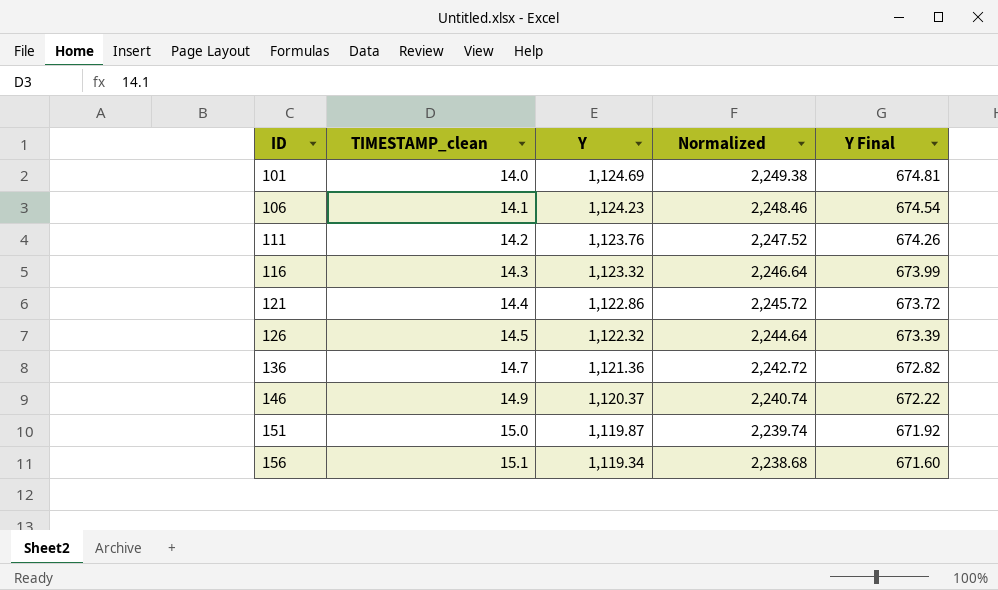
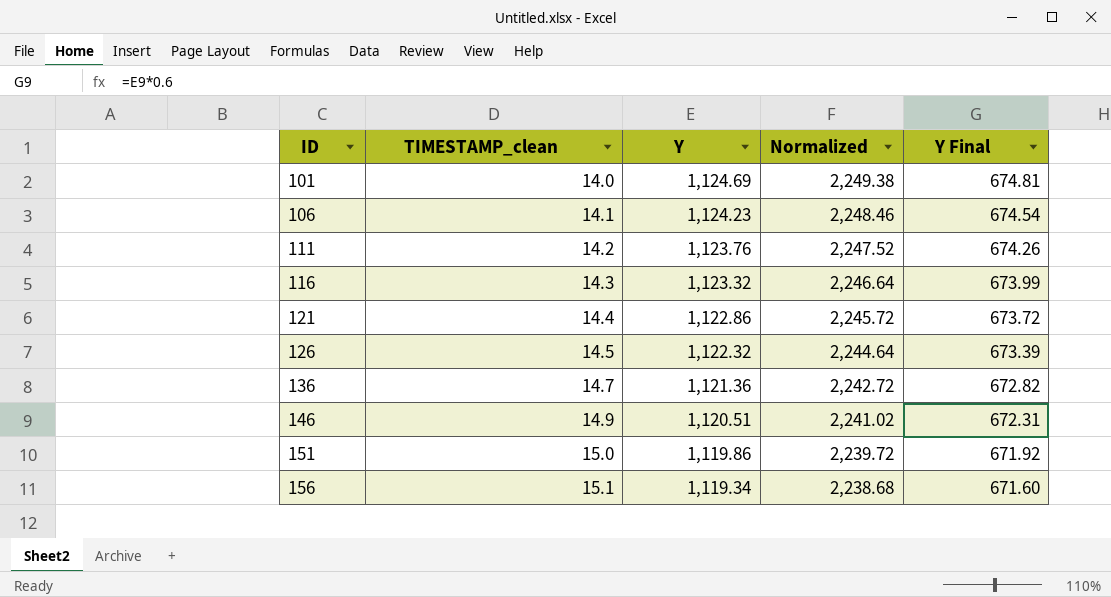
146 | Y: 1,120.37 -> 1,120.51
146 | Normalized: 2,240.74 -> 2,241.02
146 | Y Final: 672.22 -> 672.31
151 | Y: 1,119.87 -> 1,119.86
151 | Normalized: 2,239.74 -> 2,239.72

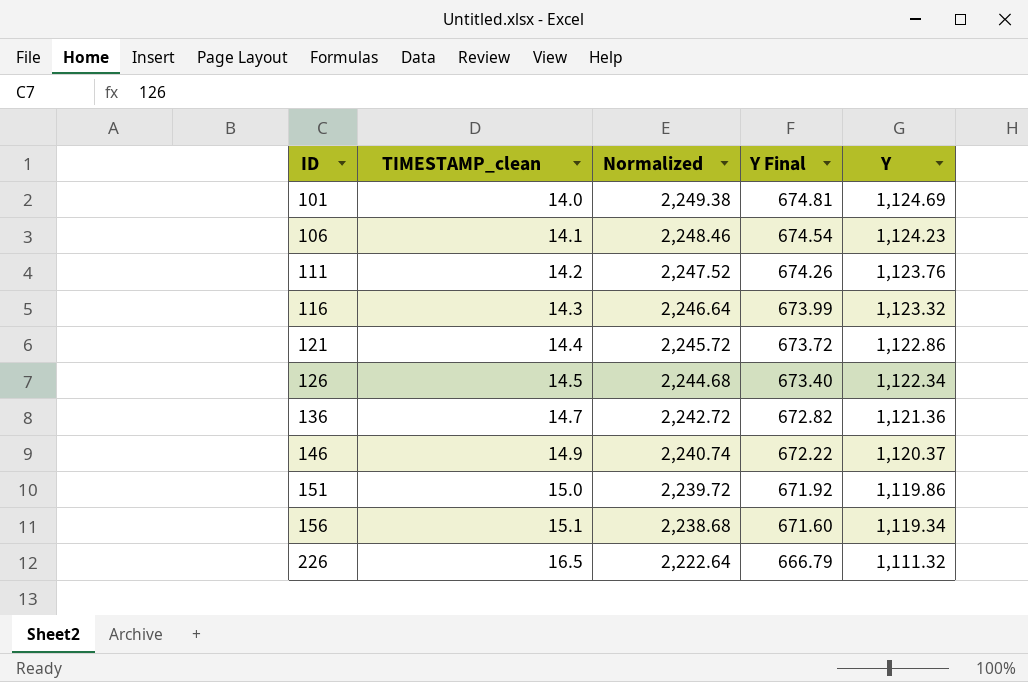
column Y | position: 3 -> 5
126 | Normalized: 2,244.64 -> 2,244.68
126 | Y Final: 673.39 -> 673.40
126 | Y: 1,122.32 -> 1,122.34
146 | Normalized: 2,241.02 -> 2,240.74
146 | Y Final: 672.31 -> 672.22
146 | Y: 1,120.51 -> 1,120.37
row 226: none -> 16.5 | 2,222.64 | 666.79 | 1,111.32

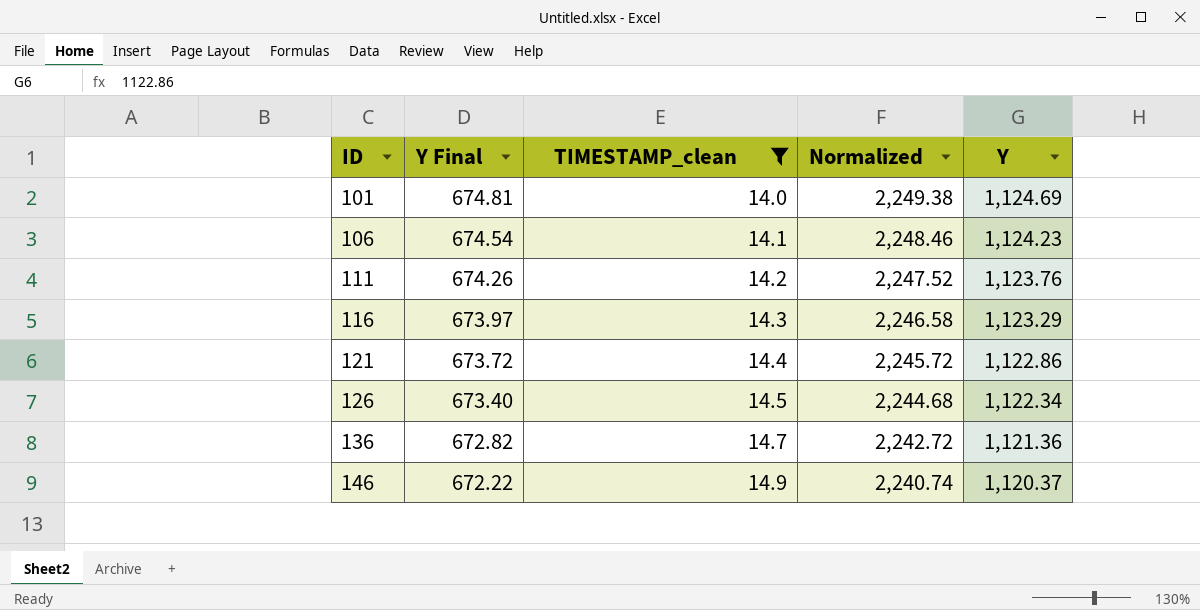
filter: none -> TIMESTAMP_clean <= 14.9
column Y Final | position: 4 -> 2
116 | Y Final: 673.99 -> 673.97
116 | Normalized: 2,246.64 -> 2,246.58
116 | Y: 1,123.32 -> 1,123.29

